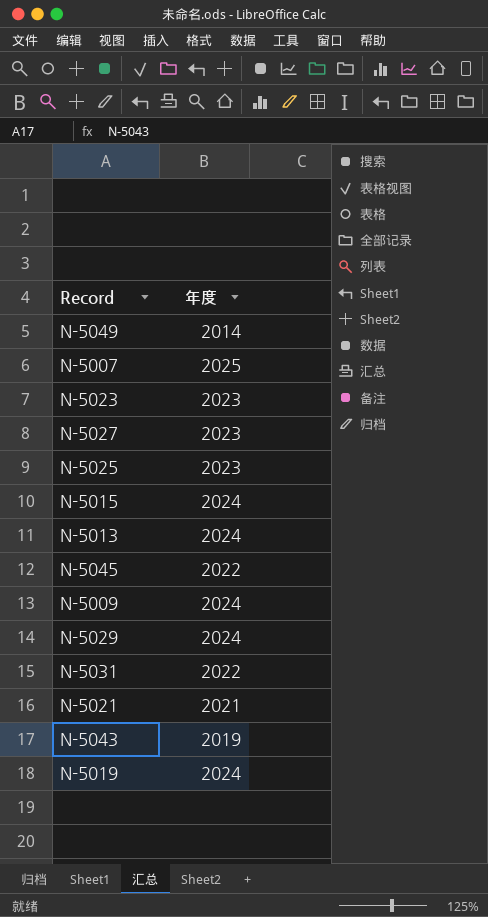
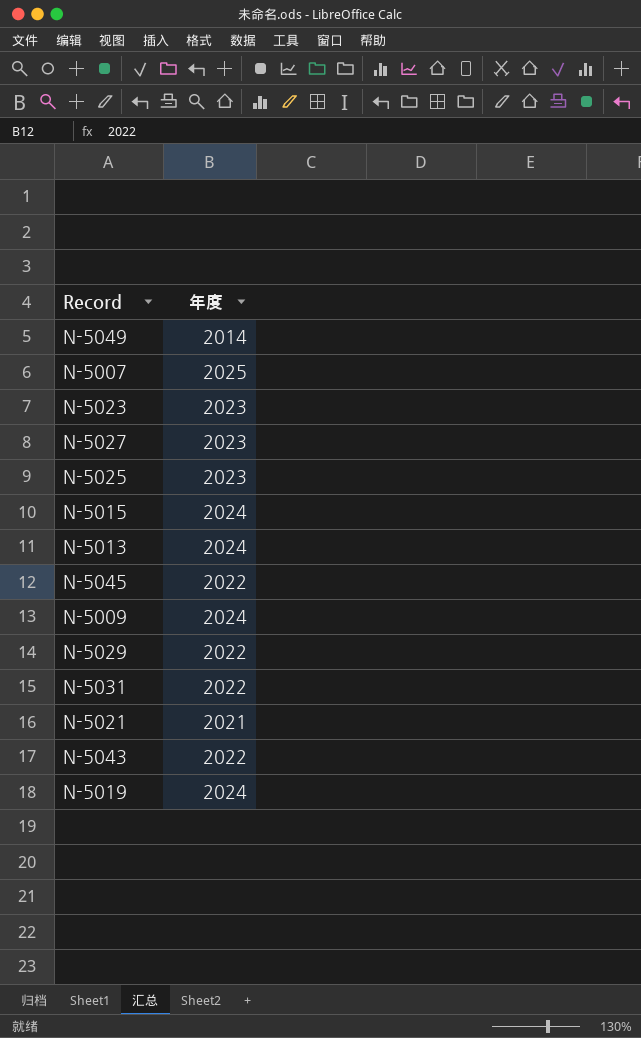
N-5029 | 年度: 2024 -> 2022
N-5043 | 年度: 2019 -> 2022

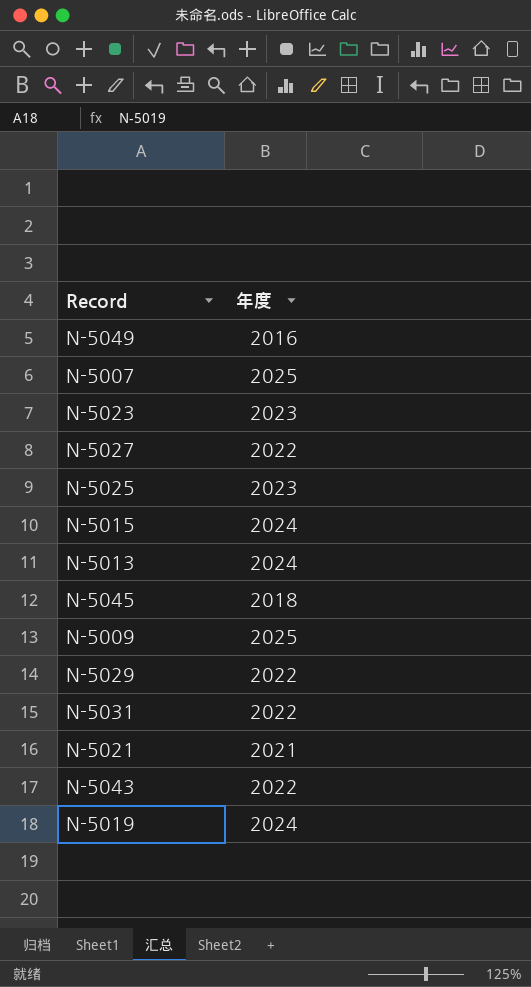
N-5049 | 年度: 2014 -> 2016
N-5027 | 年度: 2023 -> 2022
N-5045 | 年度: 2022 -> 2018
N-5009 | 年度: 2024 -> 2025

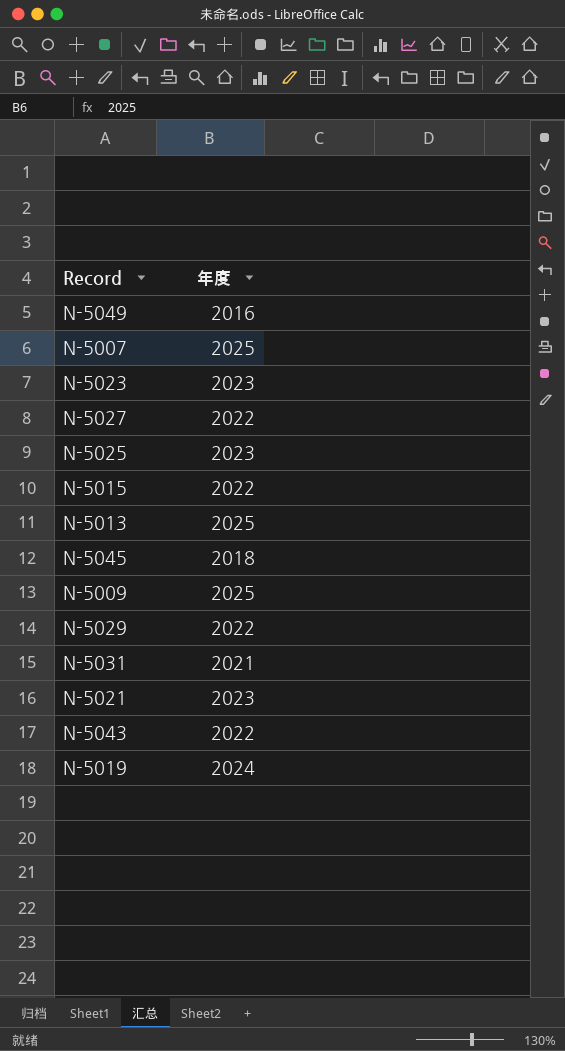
N-5015 | 年度: 2024 -> 2022
N-5013 | 年度: 2024 -> 2025
N-5031 | 年度: 2022 -> 2021
N-5021 | 年度: 2021 -> 2023

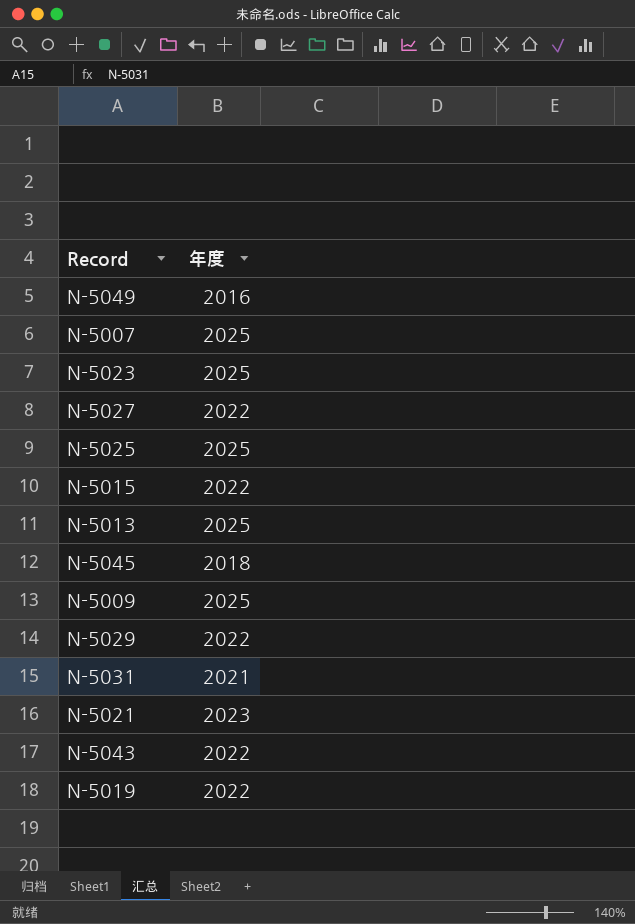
N-5023 | 年度: 2023 -> 2025
N-5025 | 年度: 2023 -> 2025
N-5019 | 年度: 2024 -> 2022

